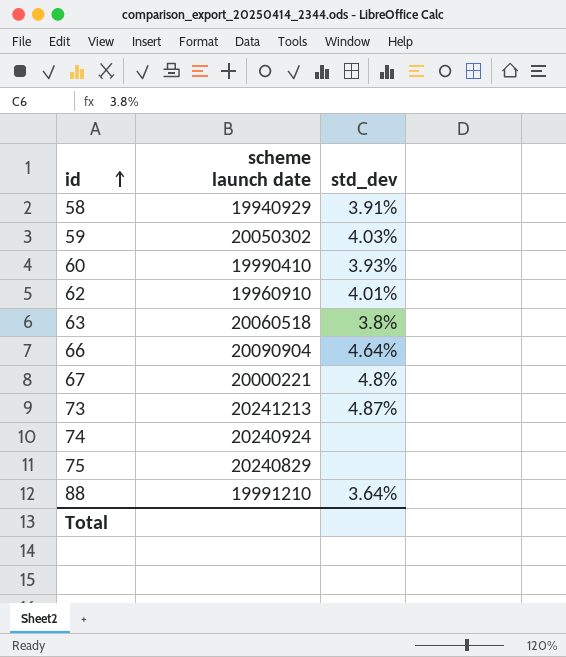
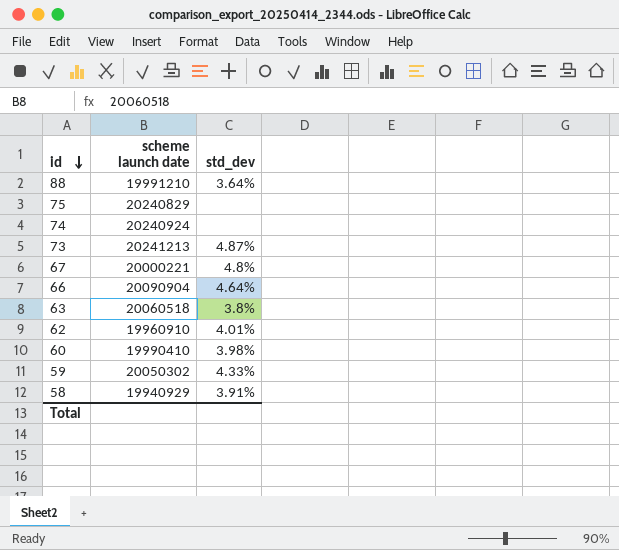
row order: id ascending -> id descending
60 | std_dev: 3.93% -> 3.98%
59 | std_dev: 4.03% -> 4.33%

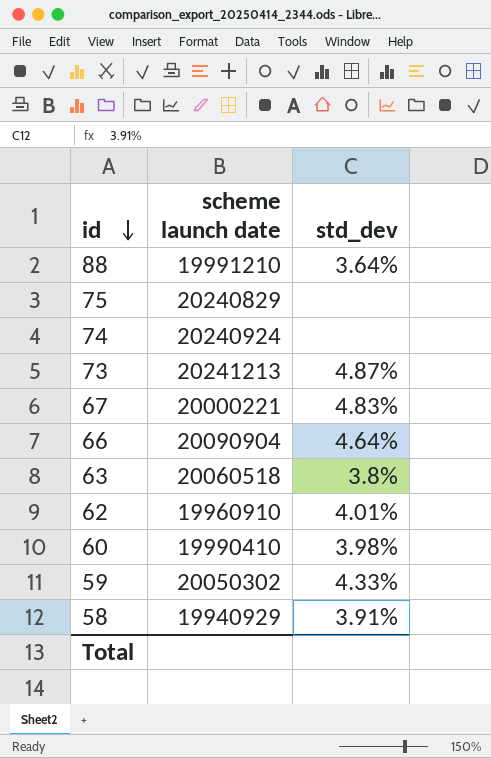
67 | std_dev: 4.8% -> 4.83%

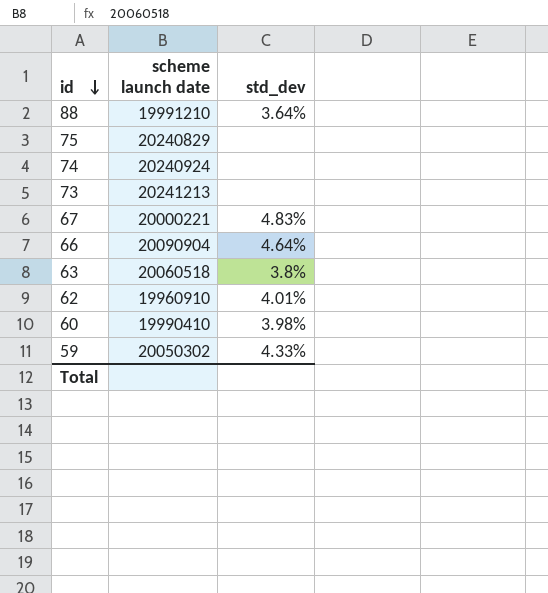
row 58: 19940929 | 3.91% -> none
73 | std_dev: 4.87% -> none

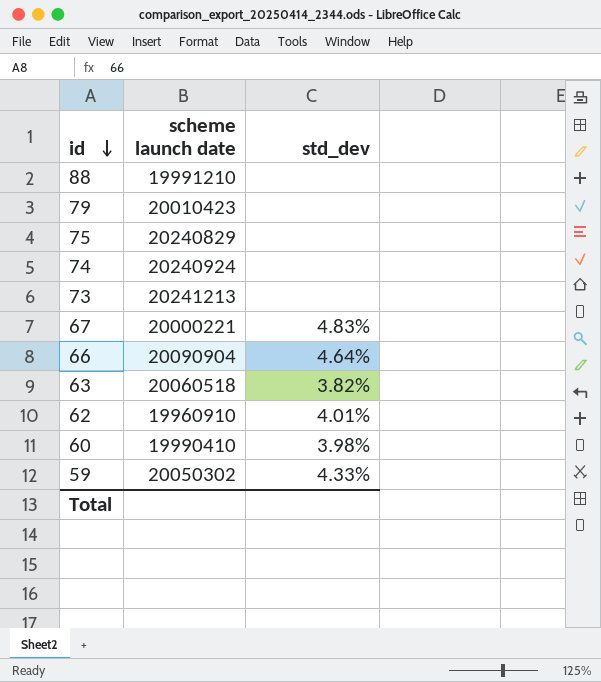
88 | std_dev: 3.64% -> none
row 79: none -> 20010423 | none
63 | std_dev: 3.8% -> 3.82%

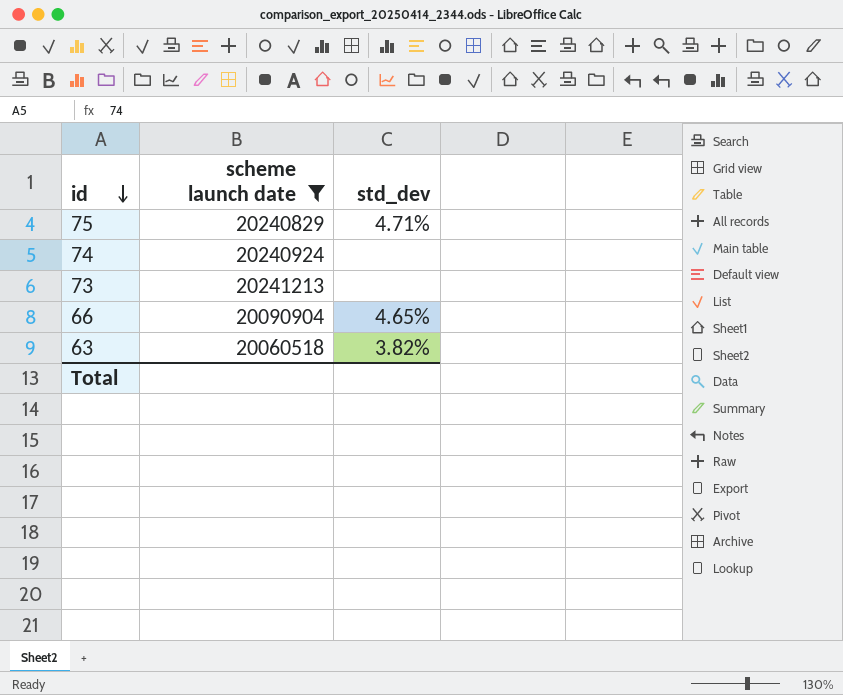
filter: none -> scheme launch date >= 20060518
75 | std_dev: none -> 4.71%
66 | std_dev: 4.64% -> 4.65%

